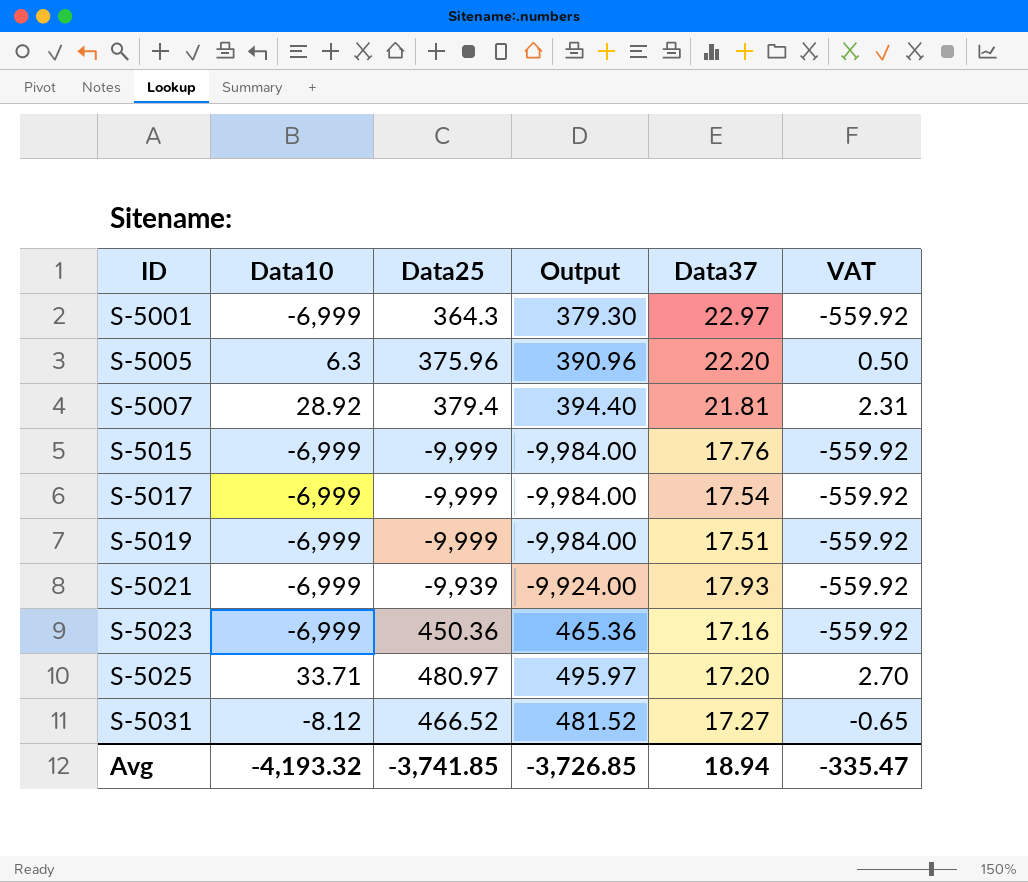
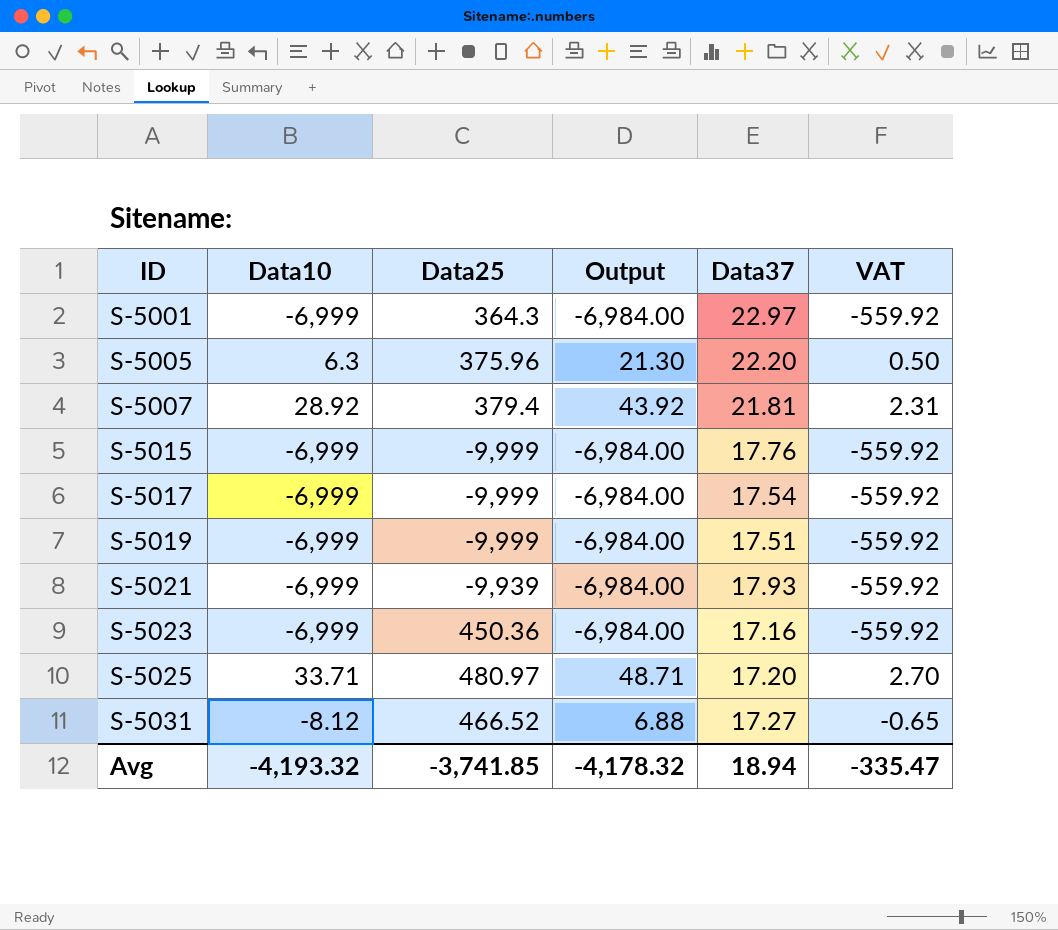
column Output | formula: [Data25] + 15 -> [Data10] + 15
Avg | Output: -3,726.85 -> -4,178.32

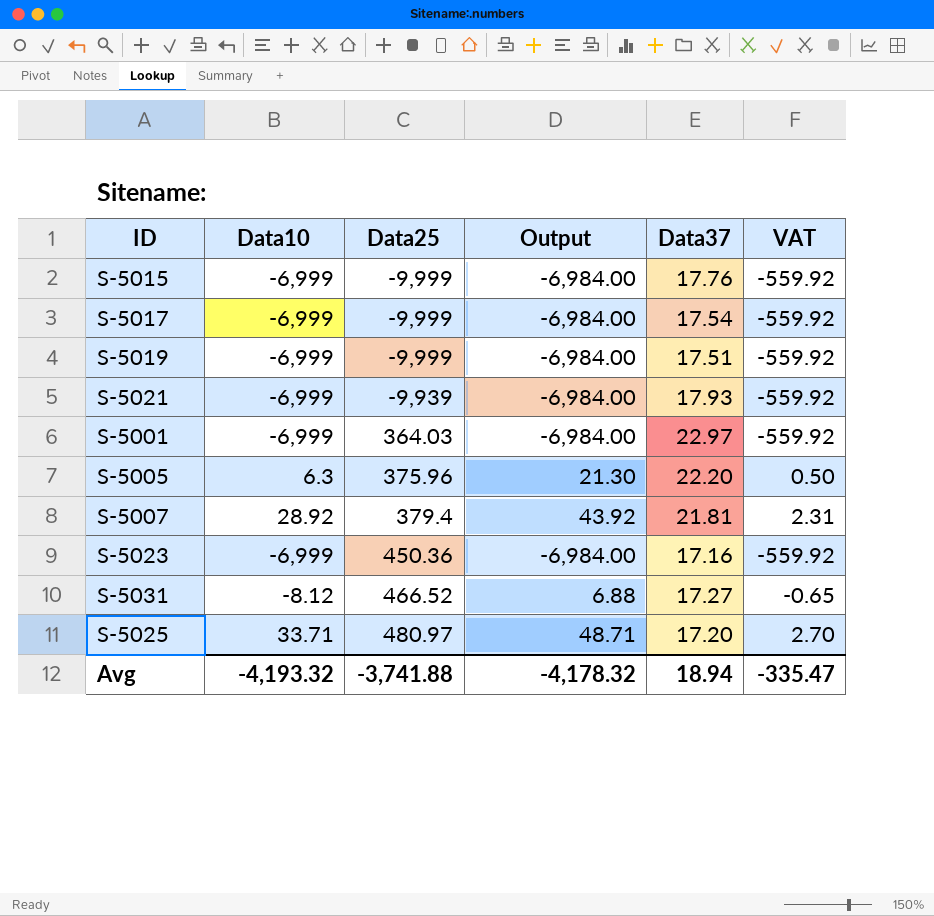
row order: ID ascending -> Data25 ascending
S-5001 | Data25: 364.3 -> 364.03
Avg | Data25: -3,741.85 -> -3,741.88

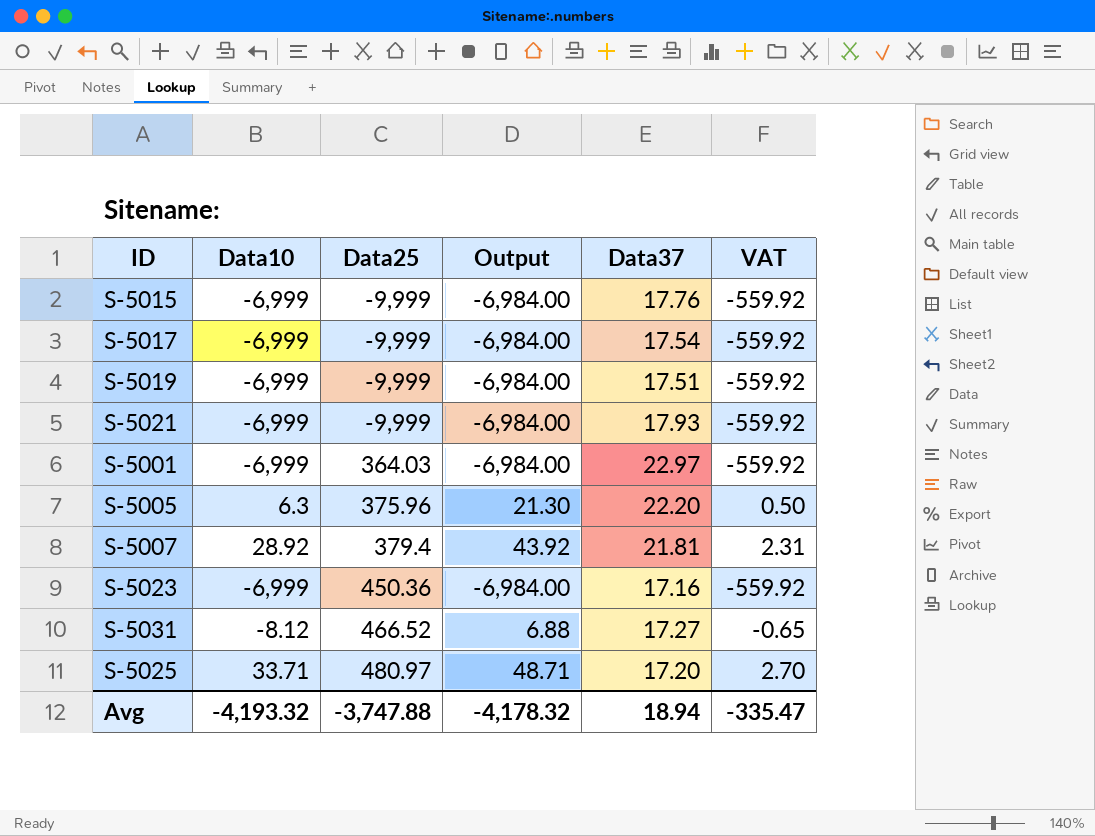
S-5021 | Data25: -9,939 -> -9,999
Avg | Data25: -3,741.88 -> -3,747.88

